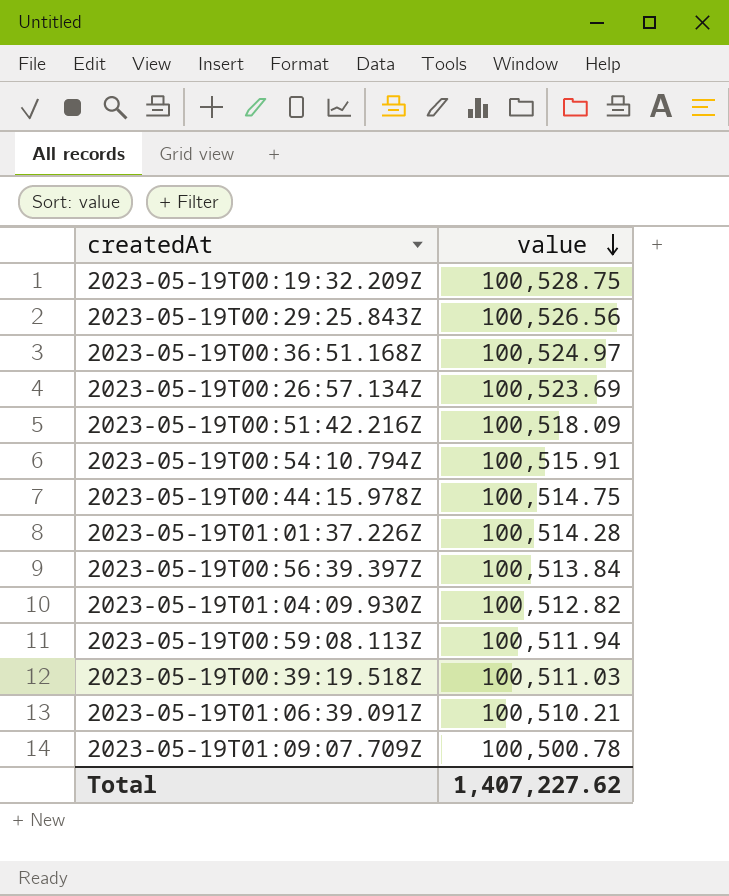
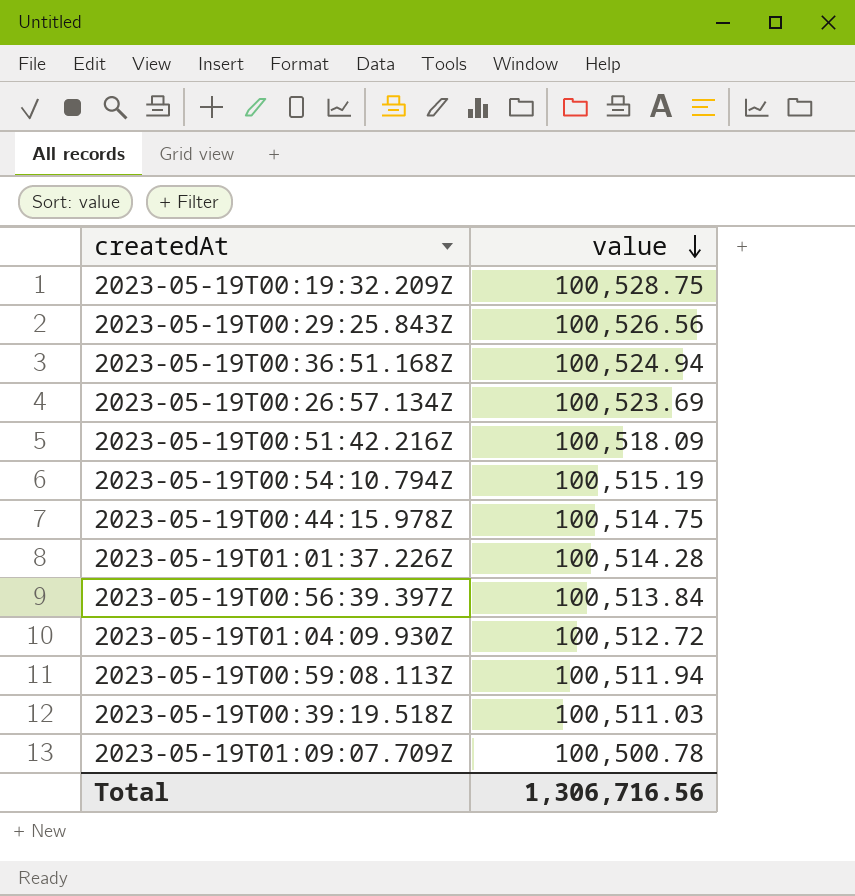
row 2023-05-19T01:06:39.091Z: 100,510.21 -> none
2023-05-19T00:36:51.168Z | value: 100,524.97 -> 100,524.94
2023-05-19T00:54:10.794Z | value: 100,515.91 -> 100,515.19
2023-05-19T01:04:09.930Z | value: 100,512.82 -> 100,512.72
Total | value: 1,407,227.62 -> 1,306,716.56

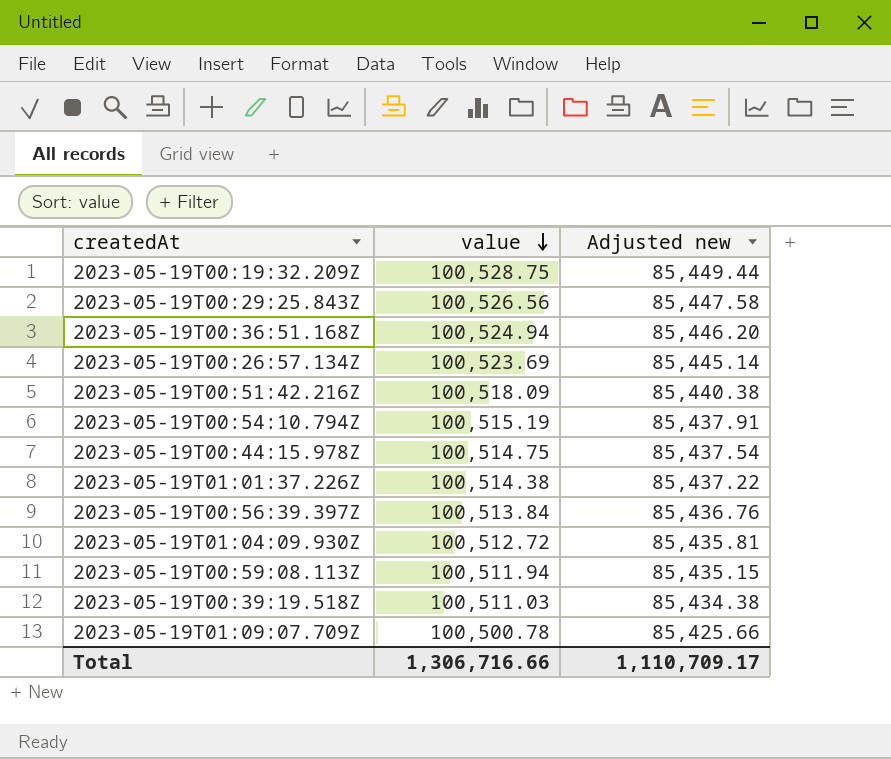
column Adjusted new | formula: none -> [value] * 0.85
2023-05-19T01:01:37.226Z | value: 100,514.28 -> 100,514.38
Total | value: 1,306,716.56 -> 1,306,716.66

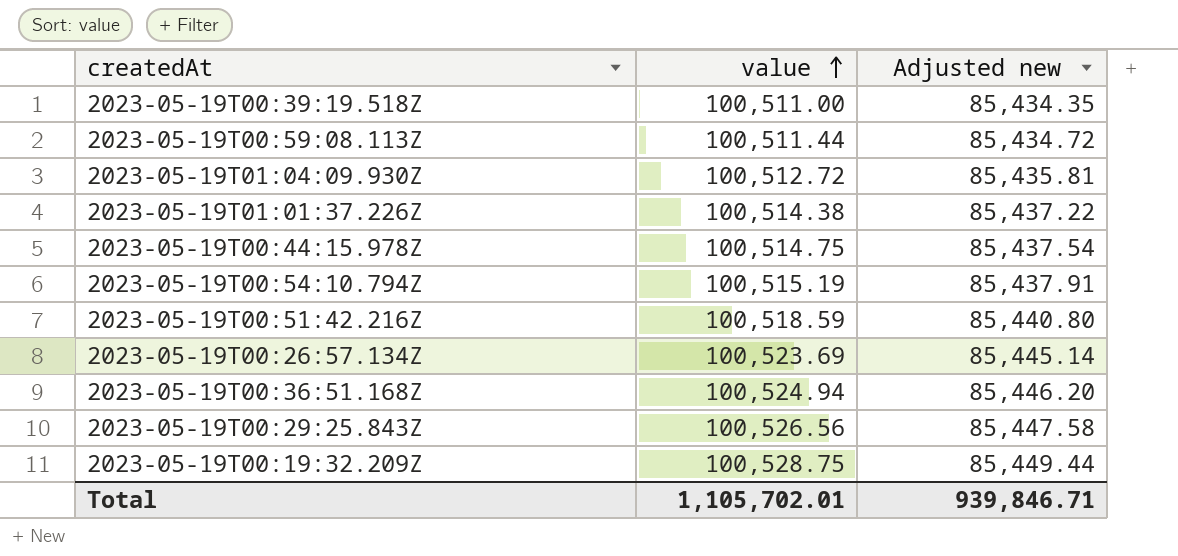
row order: value descending -> value ascending
row 2023-05-19T00:56:39.397Z: 100,513.84 | 85,436.76 -> none
row 2023-05-19T01:09:07.709Z: 100,500.78 | 85,425.66 -> none
2023-05-19T00:39:19.518Z | value: 100,511.03 -> 100,511.00
2023-05-19T00:39:19.518Z | Adjusted new: 85,434.38 -> 85,434.35
2023-05-19T00:59:08.113Z | value: 100,511.94 -> 100,511.44
2023-05-19T00:59:08.113Z | Adjusted new: 85,435.15 -> 85,434.72
2023-05-19T00:51:42.216Z | value: 100,518.09 -> 100,518.59
2023-05-19T00:51:42.216Z | Adjusted new: 85,440.38 -> 85,440.80
Total | value: 1,306,716.66 -> 1,105,702.01
Total | Adjusted new: 1,110,709.17 -> 939,846.71

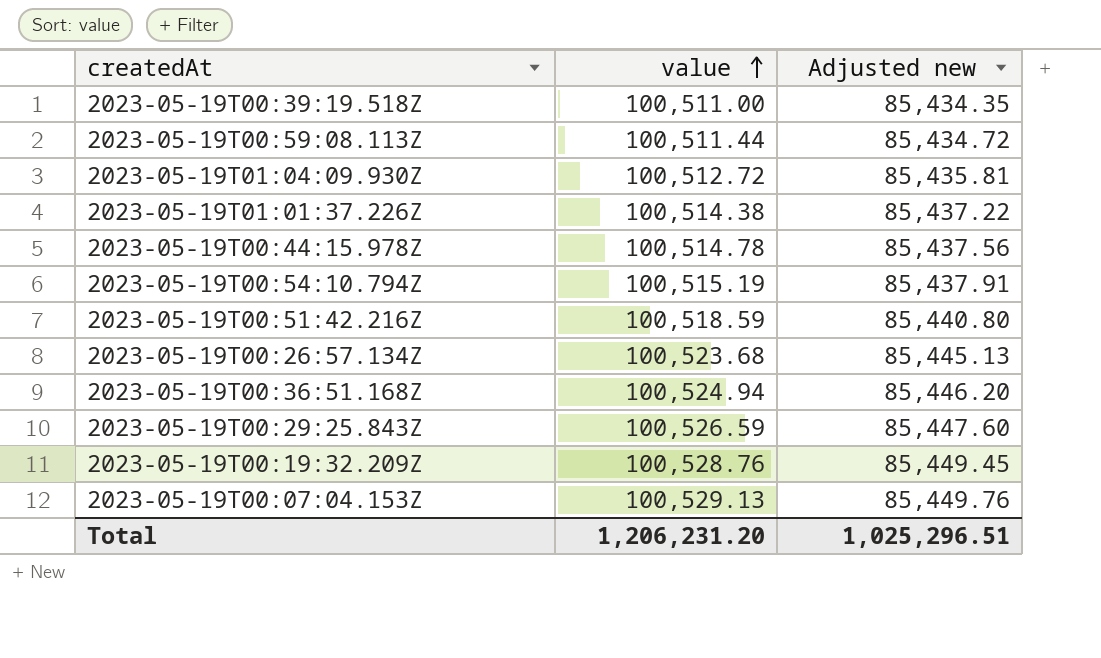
2023-05-19T00:44:15.978Z | value: 100,514.75 -> 100,514.78
2023-05-19T00:44:15.978Z | Adjusted new: 85,437.54 -> 85,437.56
2023-05-19T00:26:57.134Z | value: 100,523.69 -> 100,523.68
2023-05-19T00:26:57.134Z | Adjusted new: 85,445.14 -> 85,445.13
2023-05-19T00:29:25.843Z | value: 100,526.56 -> 100,526.59
2023-05-19T00:29:25.843Z | Adjusted new: 85,447.58 -> 85,447.60
2023-05-19T00:19:32.209Z | value: 100,528.75 -> 100,528.76
2023-05-19T00:19:32.209Z | Adjusted new: 85,449.44 -> 85,449.45
row 2023-05-19T00:07:04.153Z: none -> 100,529.13 | 85,449.76
Total | value: 1,105,702.01 -> 1,206,231.20
Total | Adjusted new: 939,846.71 -> 1,025,296.51

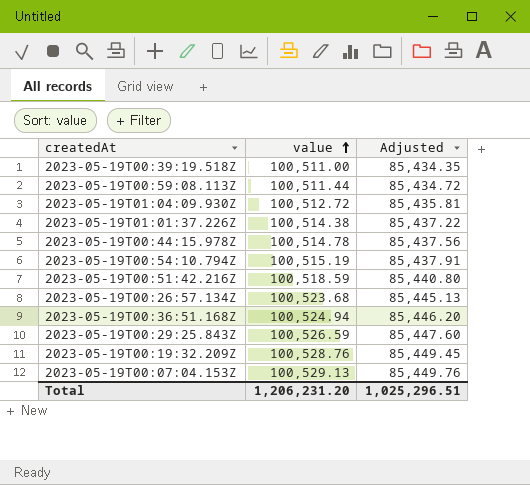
column name: Adjusted new -> Adjusted

